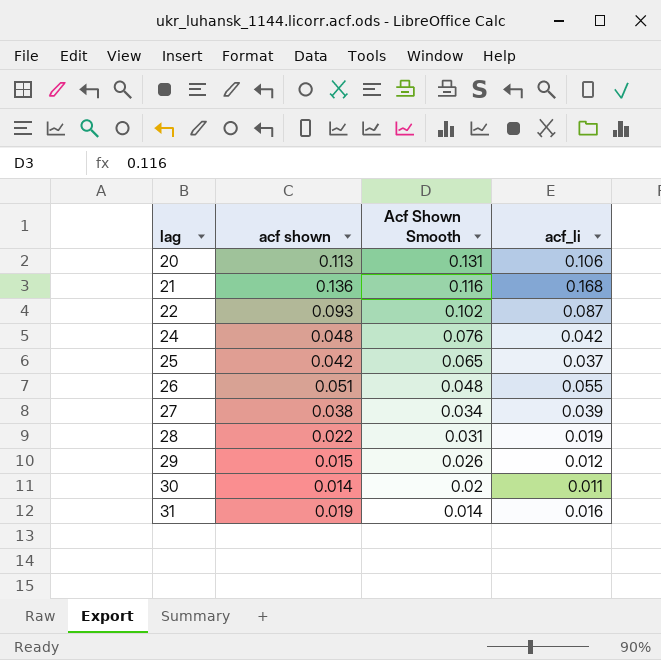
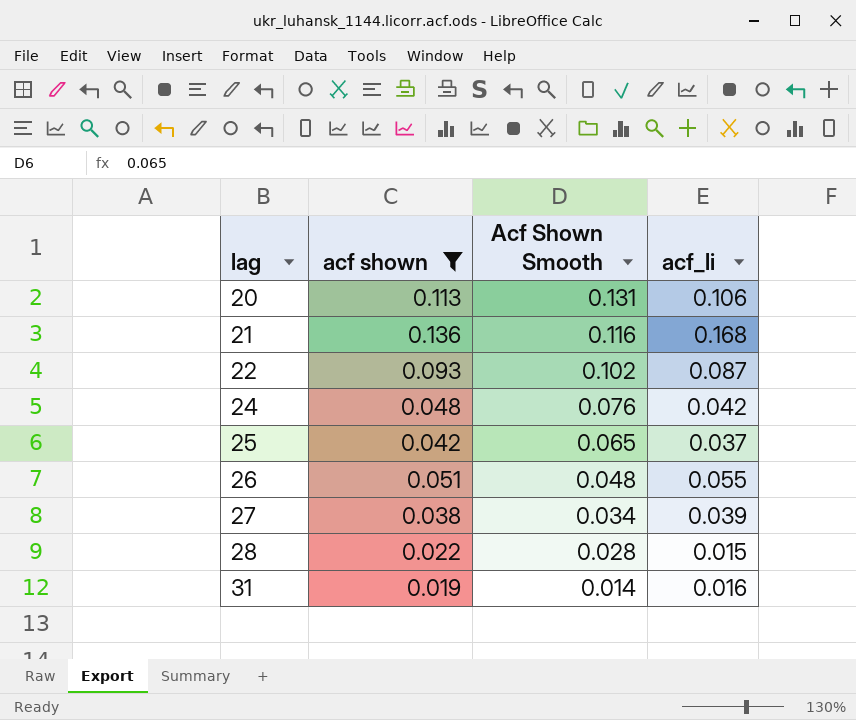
filter: none -> acf shown >= 0.019
28 | Acf Shown Smooth: 0.031 -> 0.028
28 | acf_li: 0.019 -> 0.015

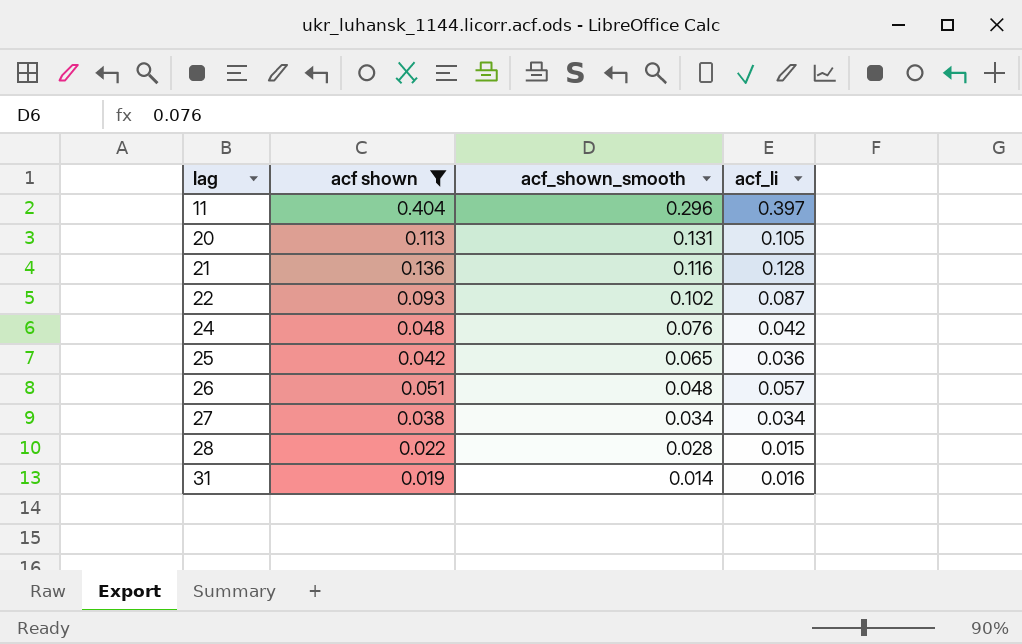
column name: Acf Shown Smooth -> acf_shown_smooth
row 11: none -> 0.404 | 0.296 | 0.397
20 | acf_li: 0.106 -> 0.105
21 | acf_li: 0.168 -> 0.128
25 | acf_li: 0.037 -> 0.036
26 | acf_li: 0.055 -> 0.057
27 | acf_li: 0.039 -> 0.034

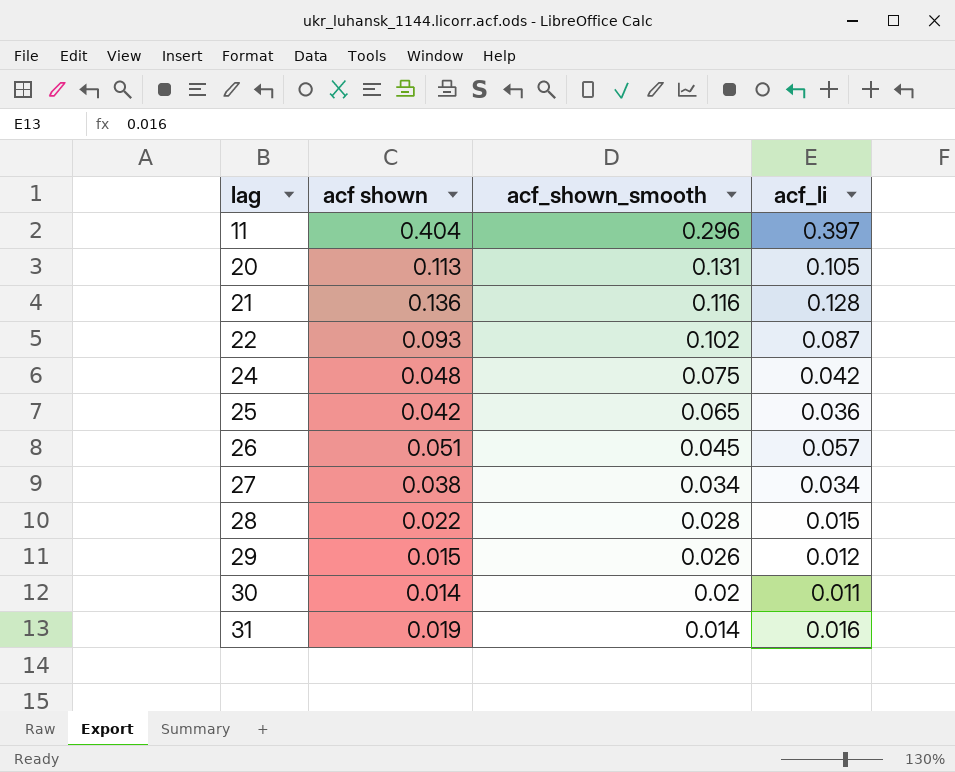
filter: acf shown >= 0.019 -> none
24 | acf_shown_smooth: 0.076 -> 0.075
26 | acf_shown_smooth: 0.048 -> 0.045

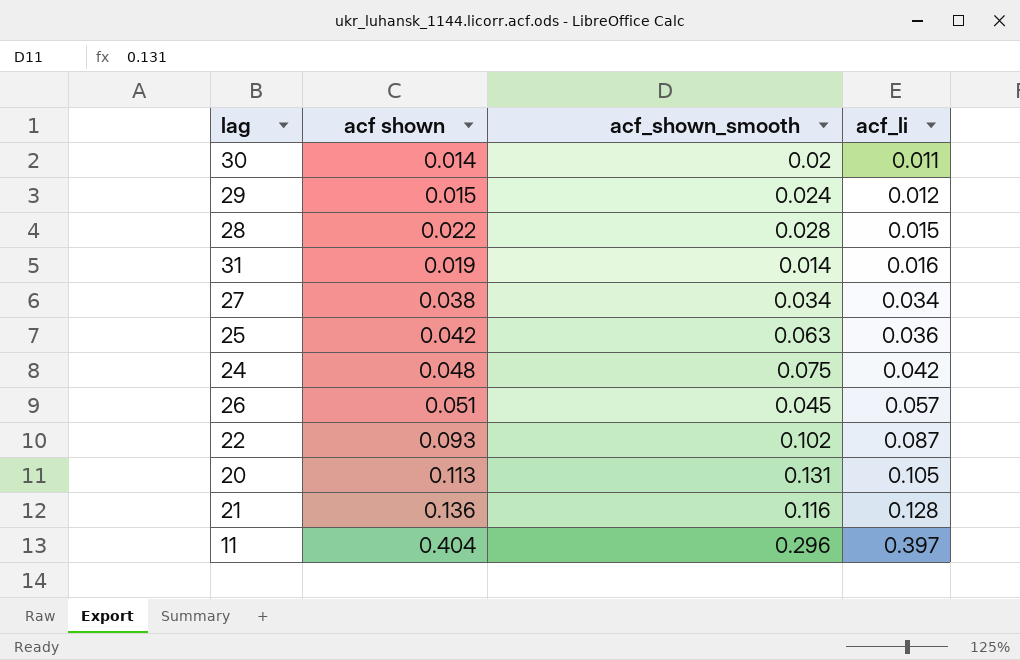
row order: lag ascending -> acf_li ascending
29 | acf_shown_smooth: 0.026 -> 0.024
25 | acf_shown_smooth: 0.065 -> 0.063

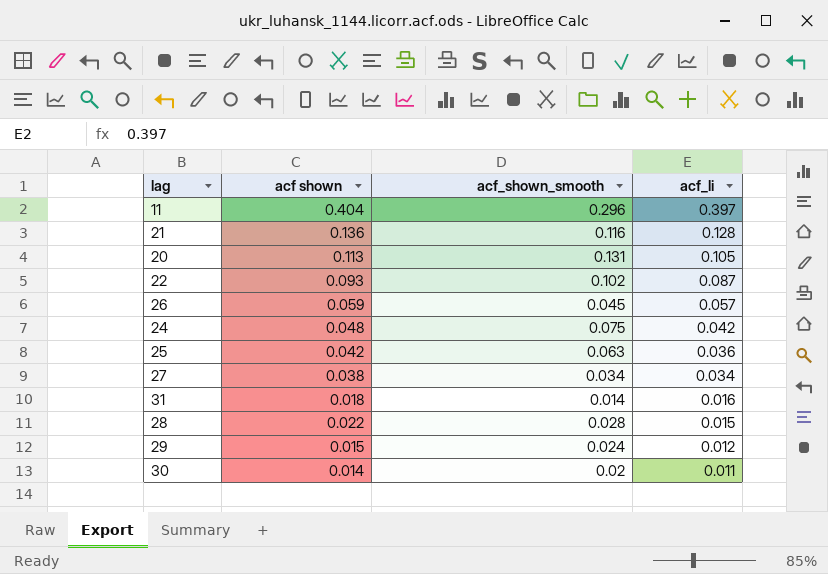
row order: acf_li ascending -> acf_li descending
26 | acf shown: 0.051 -> 0.059
31 | acf shown: 0.019 -> 0.018

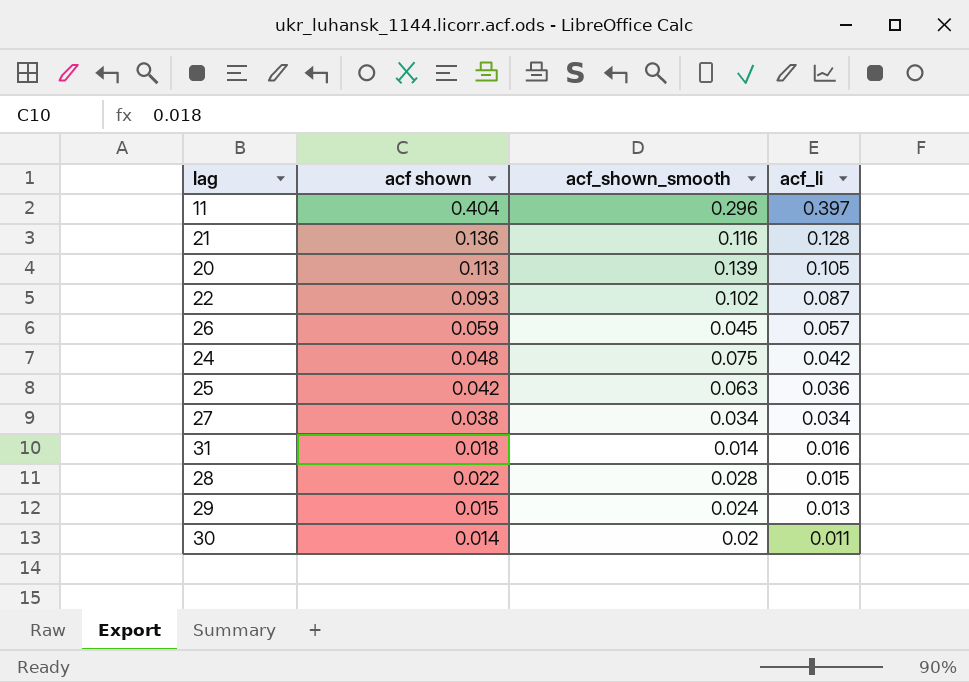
20 | acf_shown_smooth: 0.131 -> 0.139
29 | acf_li: 0.012 -> 0.013

